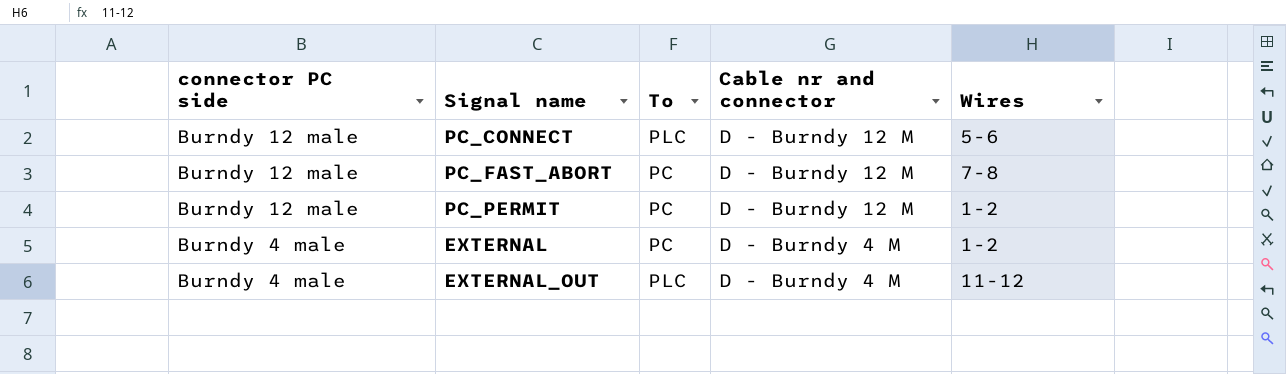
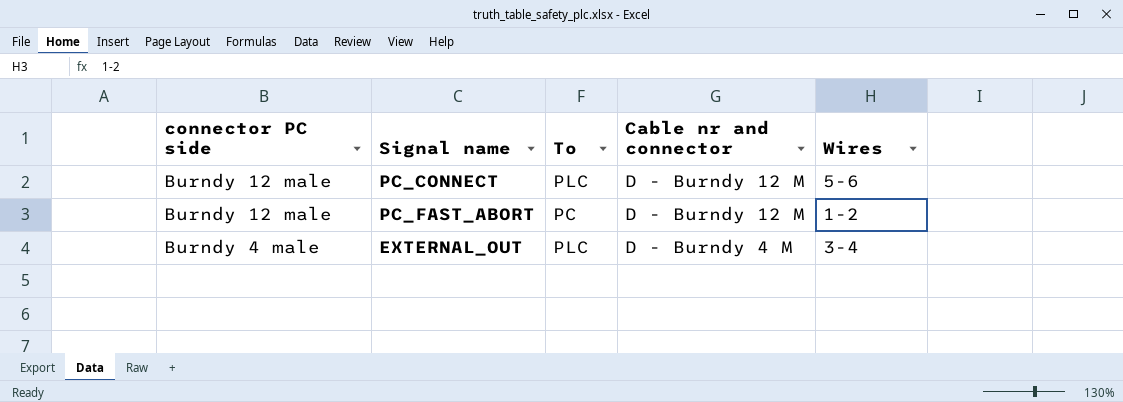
row PC_PERMIT: Burndy 12 male | PC | D - Burndy 12 M | 1-2 -> none
row EXTERNAL: Burndy 4 male | PC | D - Burndy 4 M | 1-2 -> none
PC_FAST_ABORT | Wires: 7-8 -> 1-2
EXTERNAL_OUT | Wires: 11-12 -> 3-4

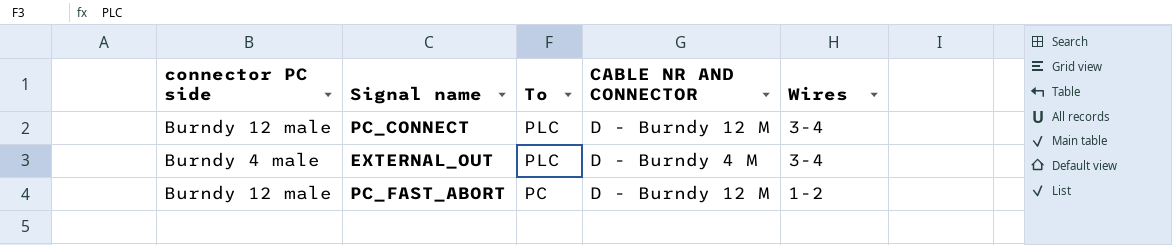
row order: connector PC side descending -> To descending
column name: Cable nr and connector -> CABLE NR AND CONNECTOR
PC_CONNECT | Wires: 5-6 -> 3-4

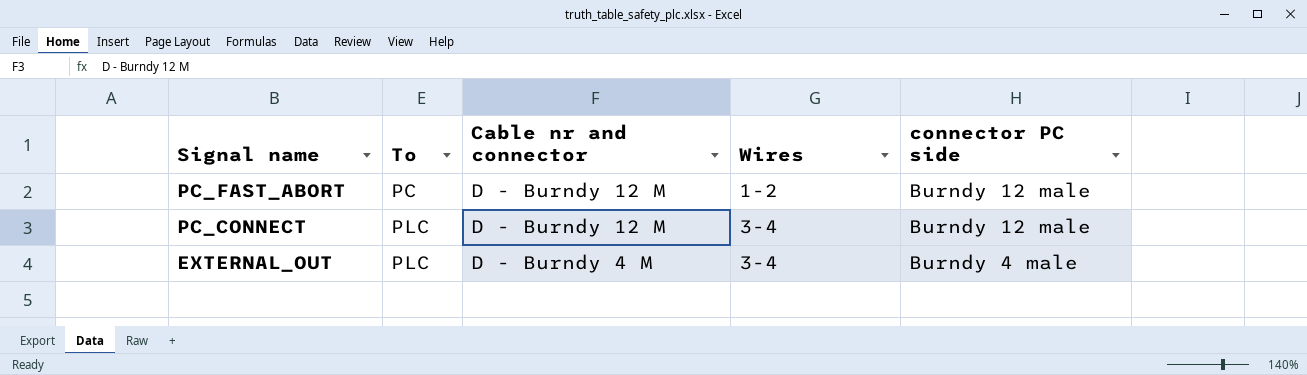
row order: To descending -> Signal name descending
column name: CABLE NR AND CONNECTOR -> Cable nr and connector
column connector PC side | position: 1 -> 5

